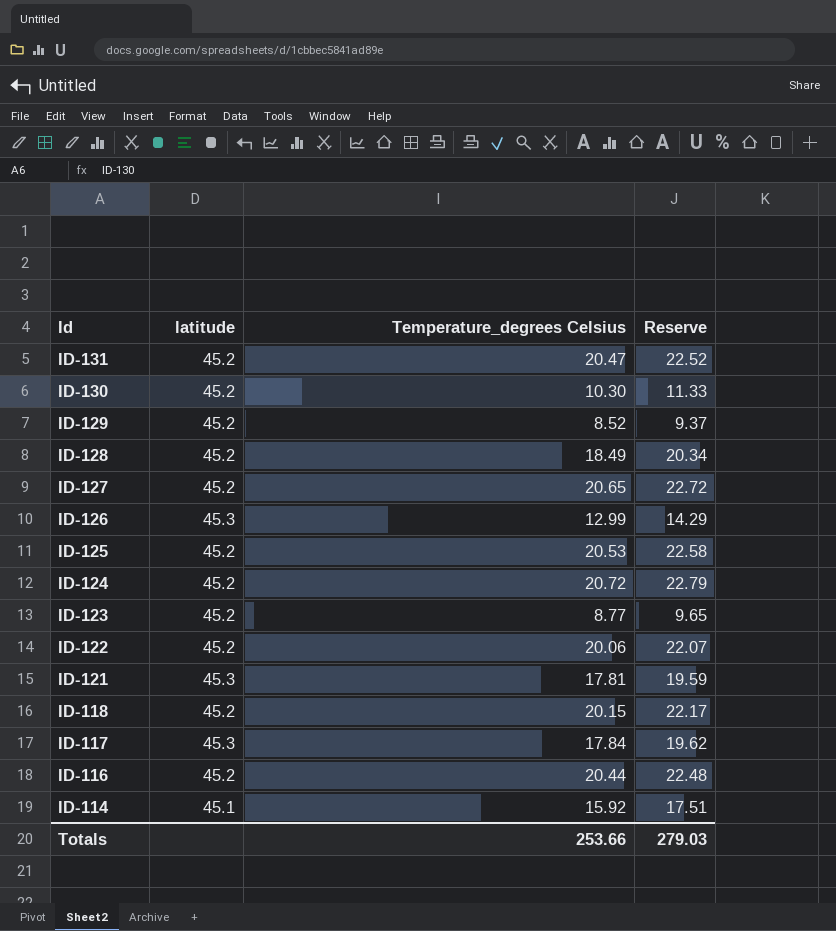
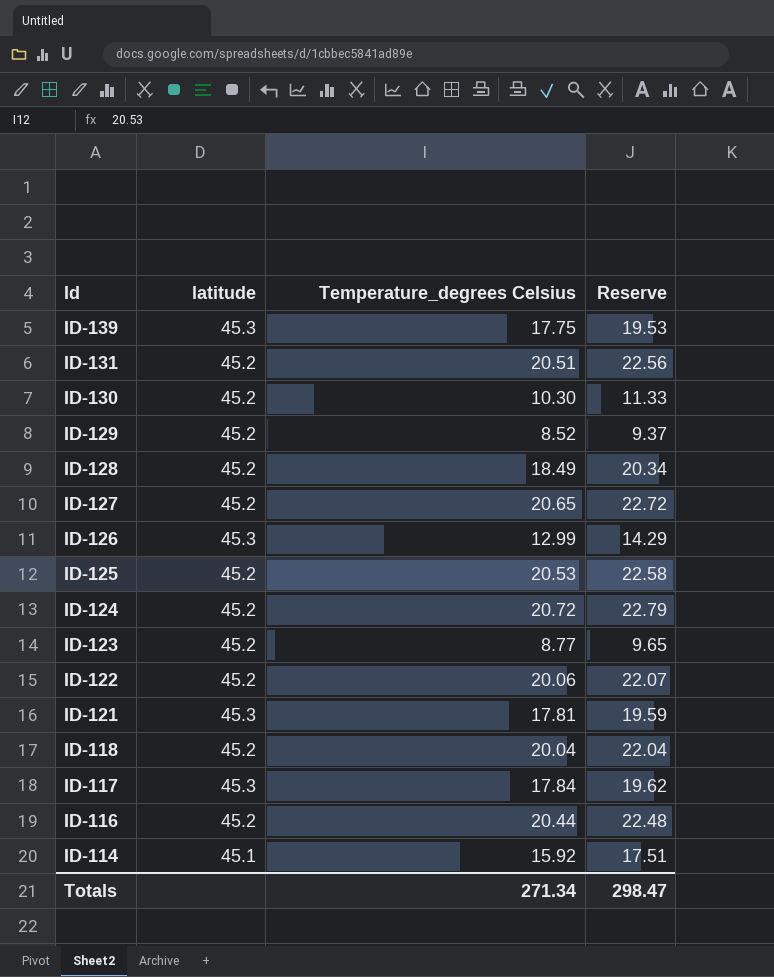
row ID-139: none -> 45.3 | 17.75 | 19.53
ID-131 | Temperature_degrees Celsius: 20.47 -> 20.51
ID-131 | Reserve: 22.52 -> 22.56
ID-118 | Temperature_degrees Celsius: 20.15 -> 20.04
ID-118 | Reserve: 22.17 -> 22.04
Totals | Temperature_degrees Celsius: 253.66 -> 271.34
Totals | Reserve: 279.03 -> 298.47

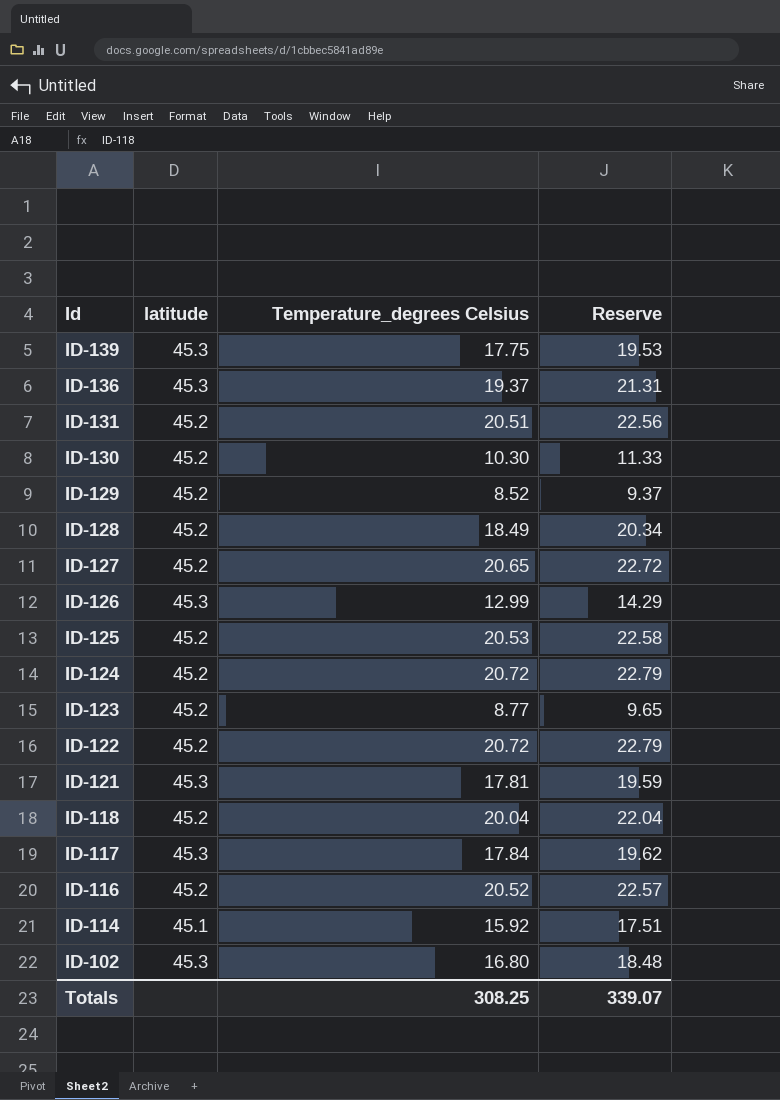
row ID-136: none -> 45.3 | 19.37 | 21.31
ID-122 | Temperature_degrees Celsius: 20.06 -> 20.72
ID-122 | Reserve: 22.07 -> 22.79
ID-116 | Temperature_degrees Celsius: 20.44 -> 20.52
ID-116 | Reserve: 22.48 -> 22.57
row ID-102: none -> 45.3 | 16.80 | 18.48
Totals | Temperature_degrees Celsius: 271.34 -> 308.25
Totals | Reserve: 298.47 -> 339.07

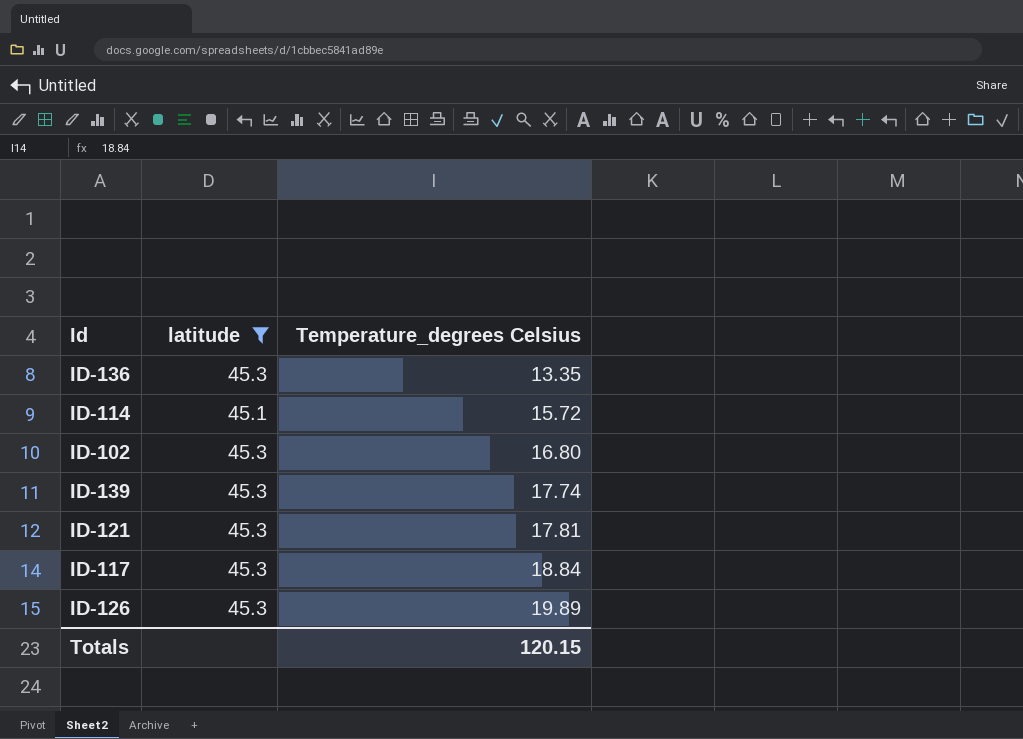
filter: none -> latitude != 45.2
row order: Id descending -> Temperature_degrees Celsius ascending
column Reserve | formula: [Temperature_degrees Celsius] * 1.1 -> none
ID-136 | Temperature_degrees Celsius: 19.37 -> 13.35
ID-114 | Temperature_degrees Celsius: 15.92 -> 15.72
ID-139 | Temperature_degrees Celsius: 17.75 -> 17.74
ID-117 | Temperature_degrees Celsius: 17.84 -> 18.84
ID-126 | Temperature_degrees Celsius: 12.99 -> 19.89
Totals | Temperature_degrees Celsius: 308.25 -> 120.15

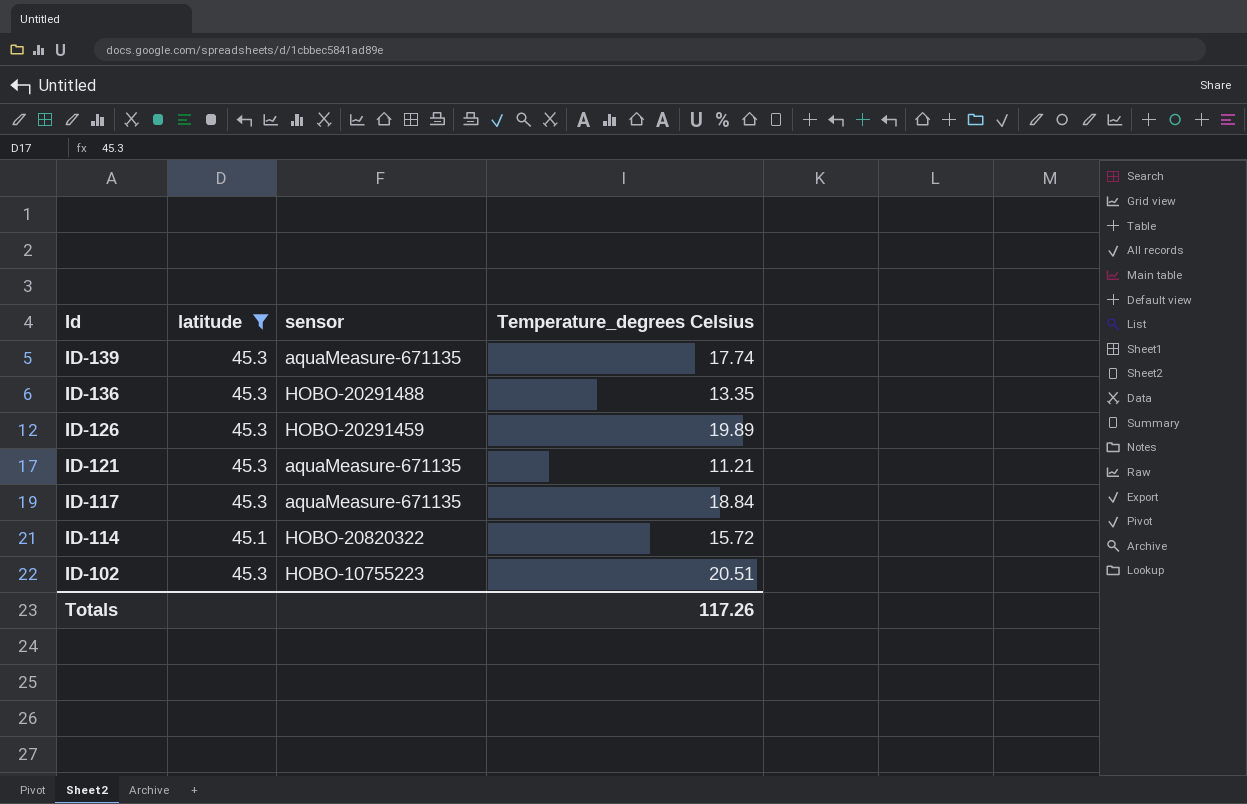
row order: Temperature_degrees Celsius ascending -> Id descending
column sensor | position: none -> 3
ID-121 | Temperature_degrees Celsius: 17.81 -> 11.21
ID-102 | Temperature_degrees Celsius: 16.80 -> 20.51
Totals | Temperature_degrees Celsius: 120.15 -> 117.26

